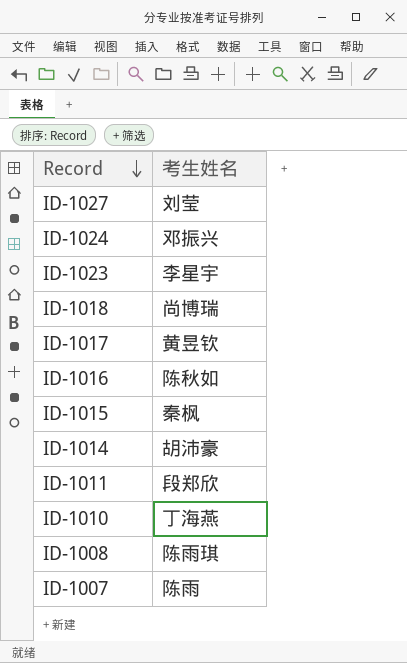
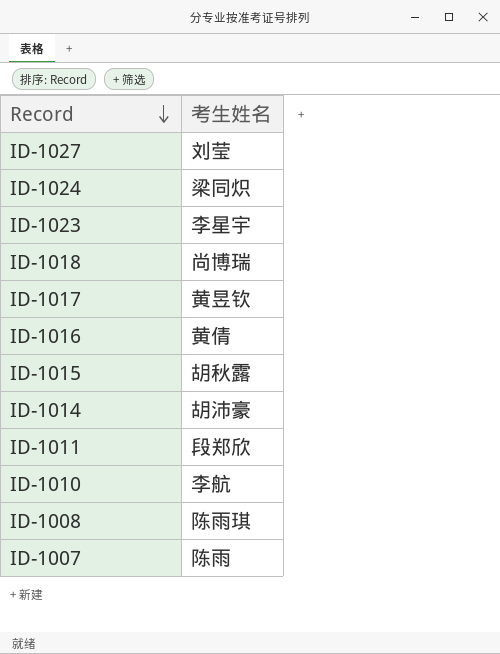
ID-1024 | 考生姓名: 邓振兴 -> 梁同炽
ID-1016 | 考生姓名: 陈秋如 -> 黄倩
ID-1015 | 考生姓名: 秦枫 -> 胡秋露
ID-1010 | 考生姓名: 丁海燕 -> 李航

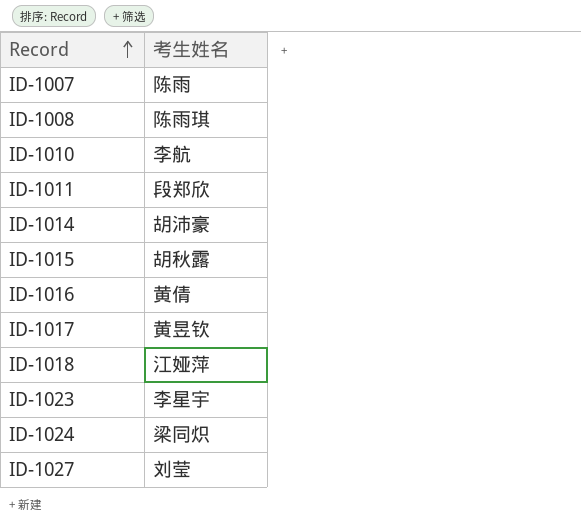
row order: Record descending -> Record ascending
ID-1018 | 考生姓名: 尚博瑞 -> 江娅萍

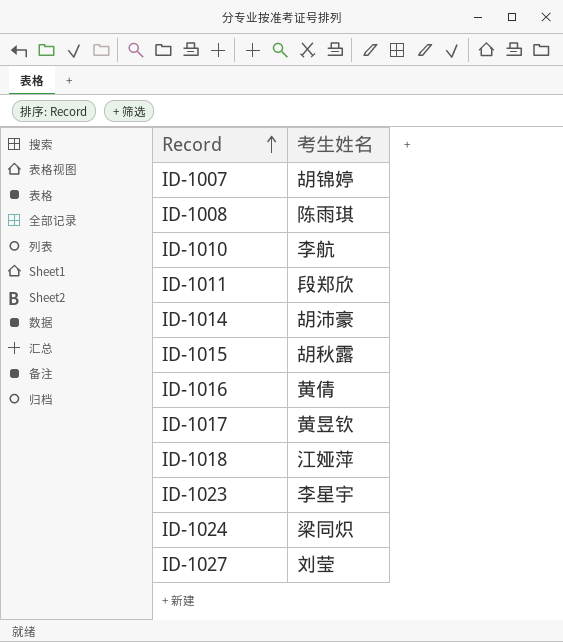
ID-1007 | 考生姓名: 陈雨 -> 胡锦婷

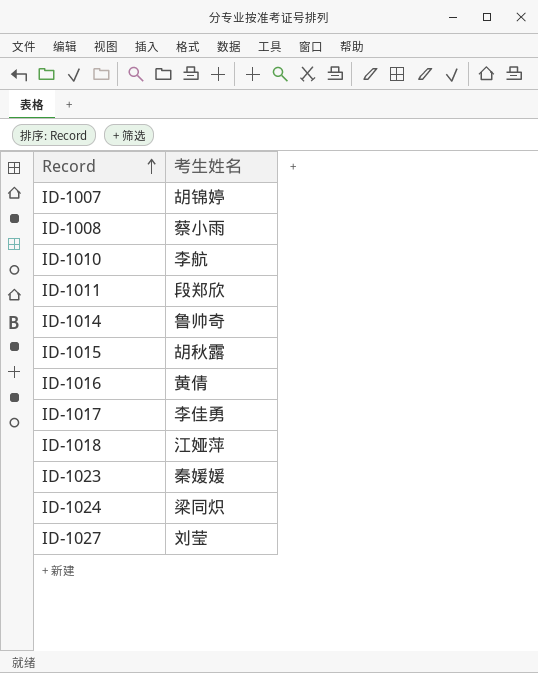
ID-1008 | 考生姓名: 陈雨琪 -> 蔡小雨
ID-1014 | 考生姓名: 胡沛豪 -> 鲁帅奇
ID-1017 | 考生姓名: 黄昱钦 -> 李佳勇
ID-1023 | 考生姓名: 李星宇 -> 秦媛媛

